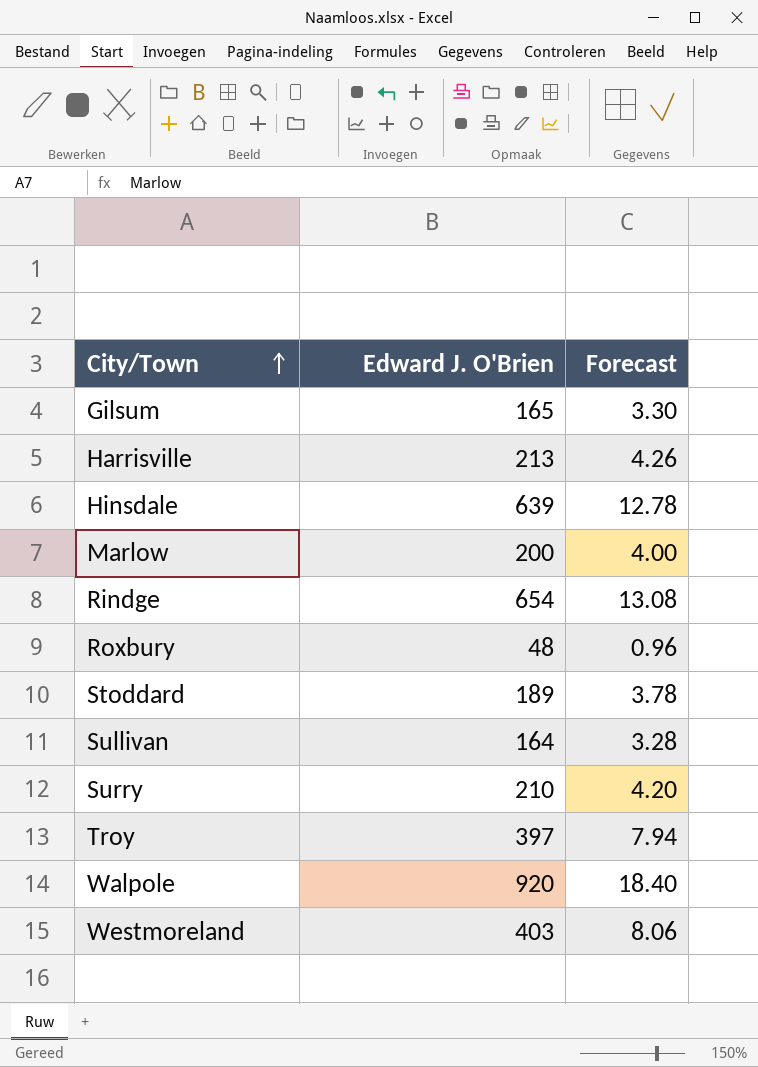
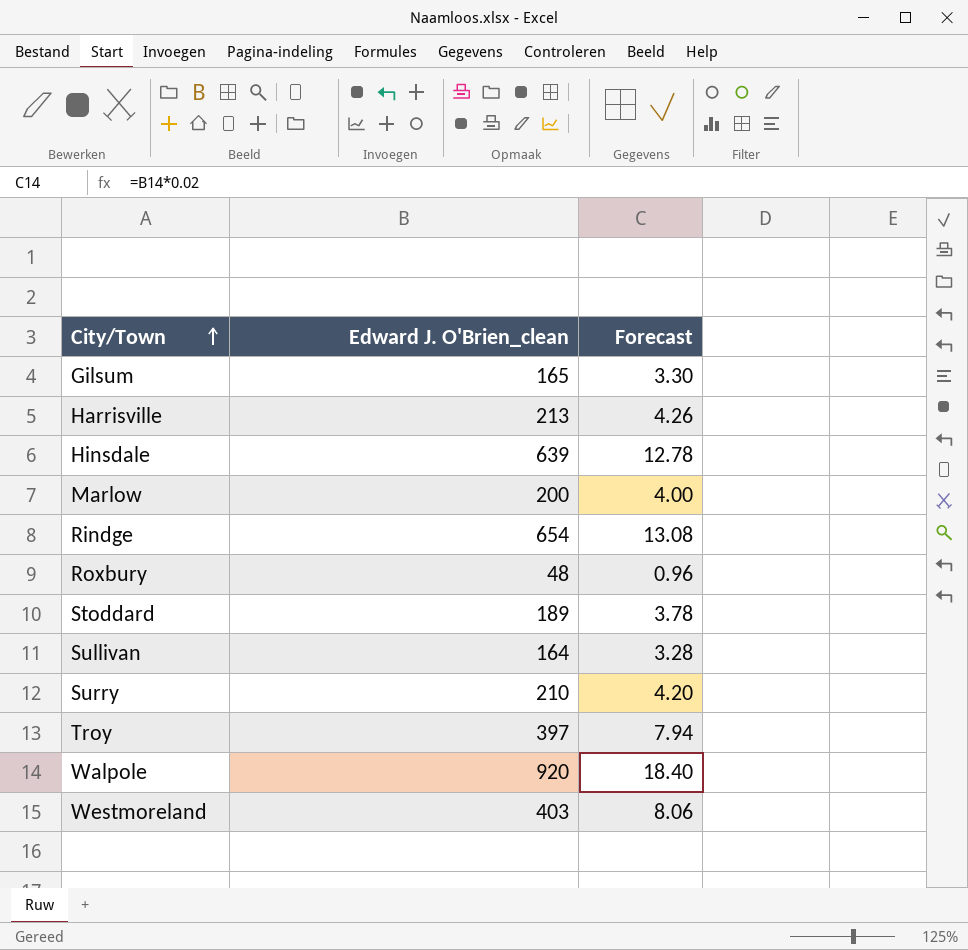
column name: Edward J. O'Brien -> Edward J. O'Brien_clean

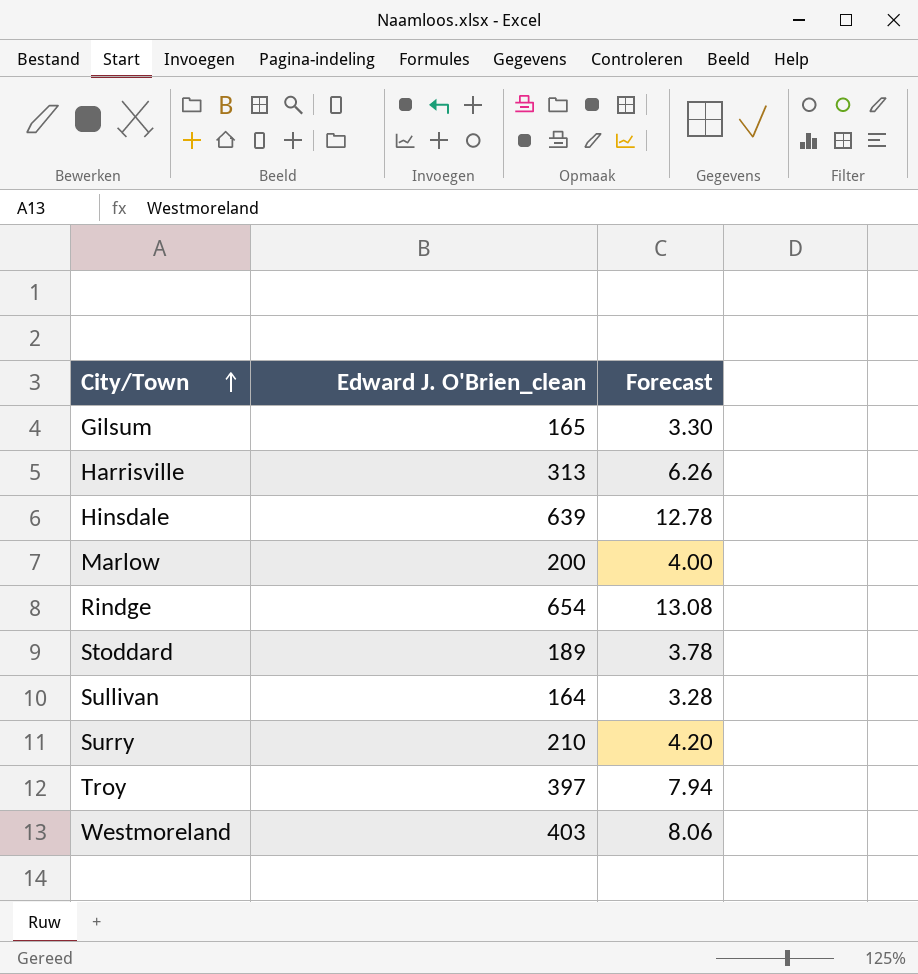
row Roxbury: 48 | 0.96 -> none
row Walpole: 920 | 18.40 -> none
Harrisville | Edward J. O'Brien_clean: 213 -> 313
Harrisville | Forecast: 4.26 -> 6.26

